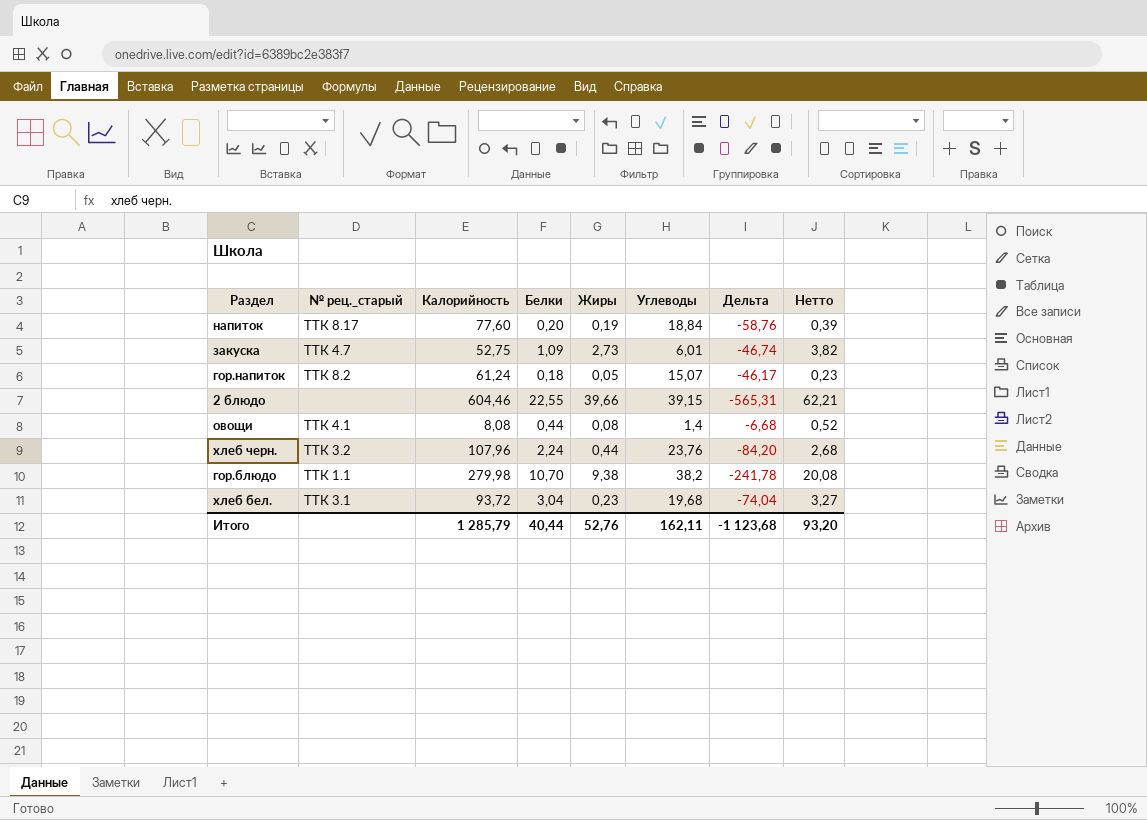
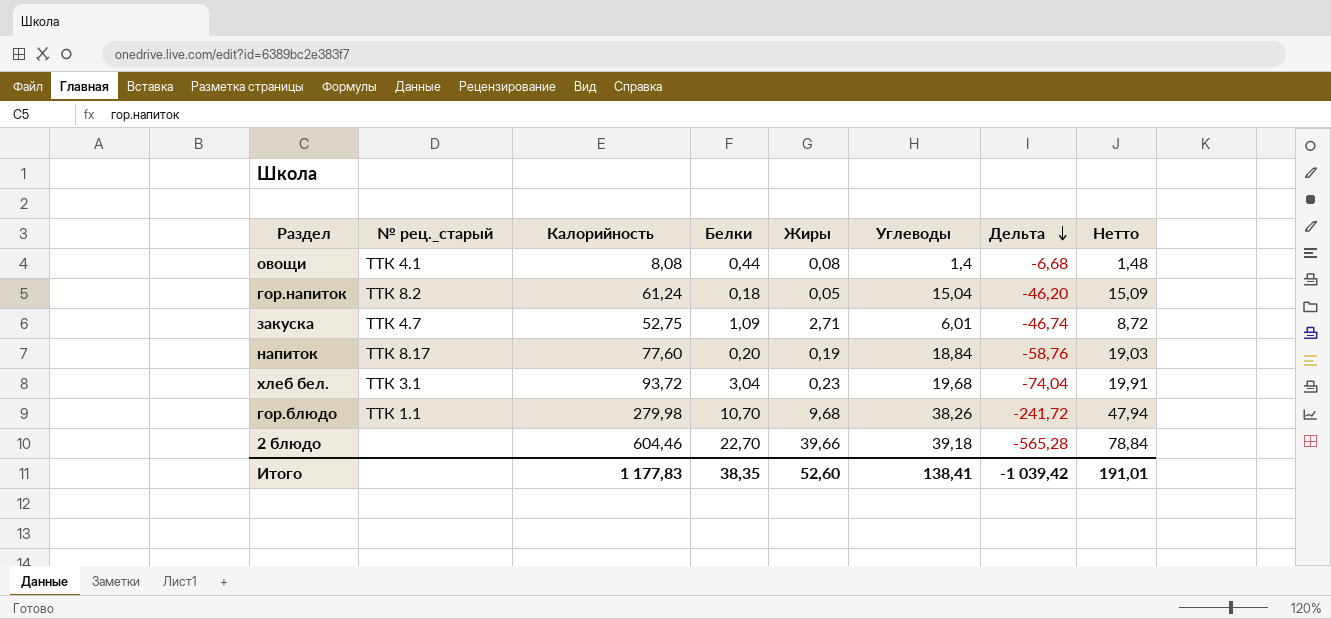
row order: none -> Дельта descending
column Нетто | formula: [Белки] + [Жиры] -> [Жиры] + [Углеводы]
row хлеб черн.: ТТК 3.2 | 107,96 | 2,24 | 0,44 | 23,76 | -84,20 | 2,68 -> none
гор.напиток | Углеводы: 15,07 -> 15,04
гор.напиток | Дельта: -46,17 -> -46,20
закуска | Жиры: 2,73 -> 2,71
гор.блюдо | Жиры: 9,38 -> 9,68
гор.блюдо | Углеводы: 38,2 -> 38,26
гор.блюдо | Дельта: -241,78 -> -241,72
2 блюдо | Белки: 22,55 -> 22,70
2 блюдо | Углеводы: 39,15 -> 39,18
2 блюдо | Дельта: -565,31 -> -565,28
Итого | Калорийность: 1 285,79 -> 1 177,83
Итого | Белки: 40,44 -> 38,35
Итого | Жиры: 52,76 -> 52,60
Итого | Углеводы: 162,11 -> 138,41
Итого | Дельта: -1 123,68 -> -1 039,42
Итого | Нетто: 93,20 -> 191,01

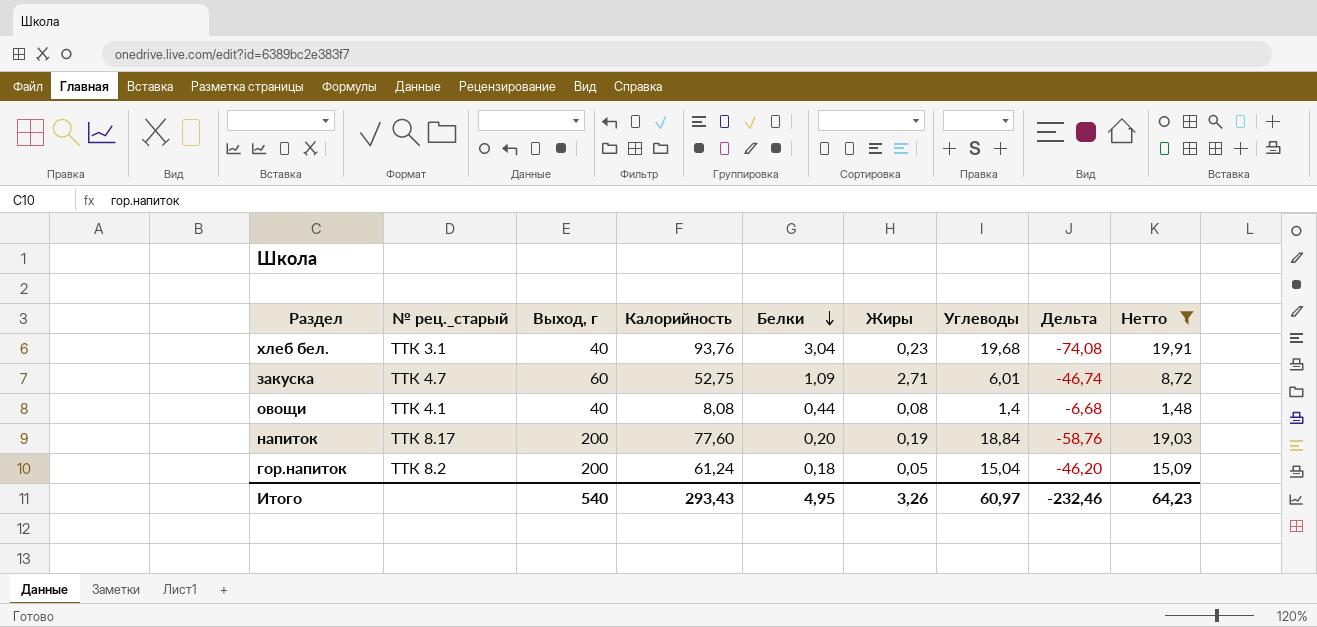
filter: none -> Нетто <= 19,91
row order: Дельта descending -> Белки descending
column Выход, г | position: none -> 3
хлеб бел. | Калорийность: 93,72 -> 93,76
хлеб бел. | Дельта: -74,04 -> -74,08
Итого | Калорийность: 1 177,83 -> 293,43
Итого | Белки: 38,35 -> 4,95
Итого | Жиры: 52,60 -> 3,26
Итого | Углеводы: 138,41 -> 60,97
Итого | Дельта: -1 039,42 -> -232,46
Итого | Нетто: 191,01 -> 64,23

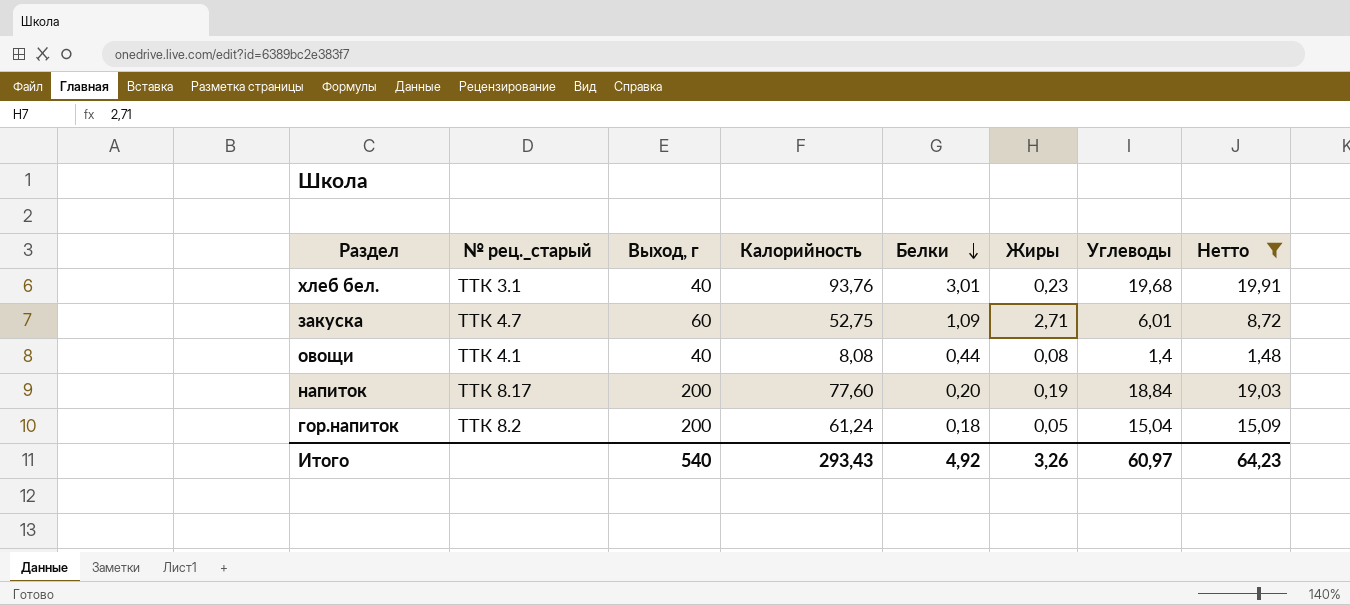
column Дельта | formula: [Углеводы] - [Калорийность] -> none
хлеб бел. | Белки: 3,04 -> 3,01
Итого | Белки: 4,95 -> 4,92

